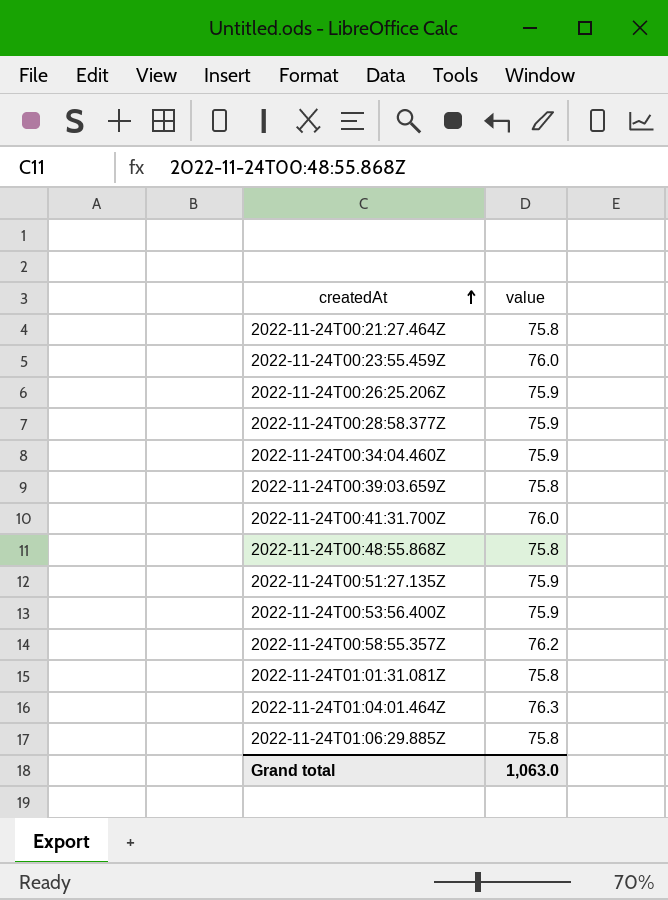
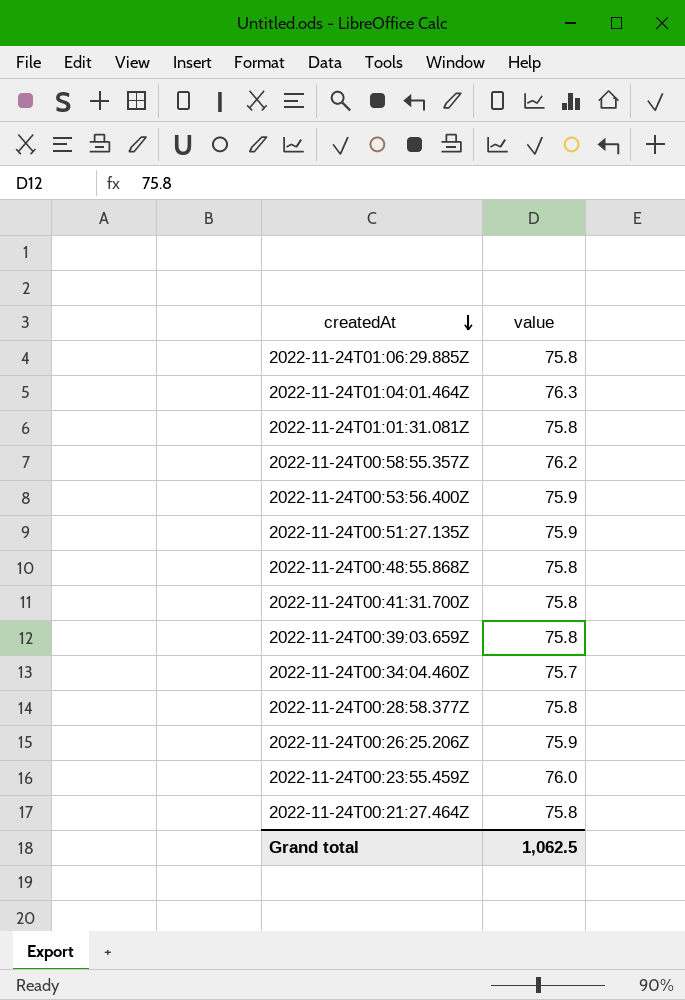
row order: createdAt ascending -> createdAt descending
2022-11-24T00:41:31.700Z | value: 76.0 -> 75.8
2022-11-24T00:34:04.460Z | value: 75.9 -> 75.7
2022-11-24T00:28:58.377Z | value: 75.9 -> 75.8
Grand total | value: 1,063.0 -> 1,062.5

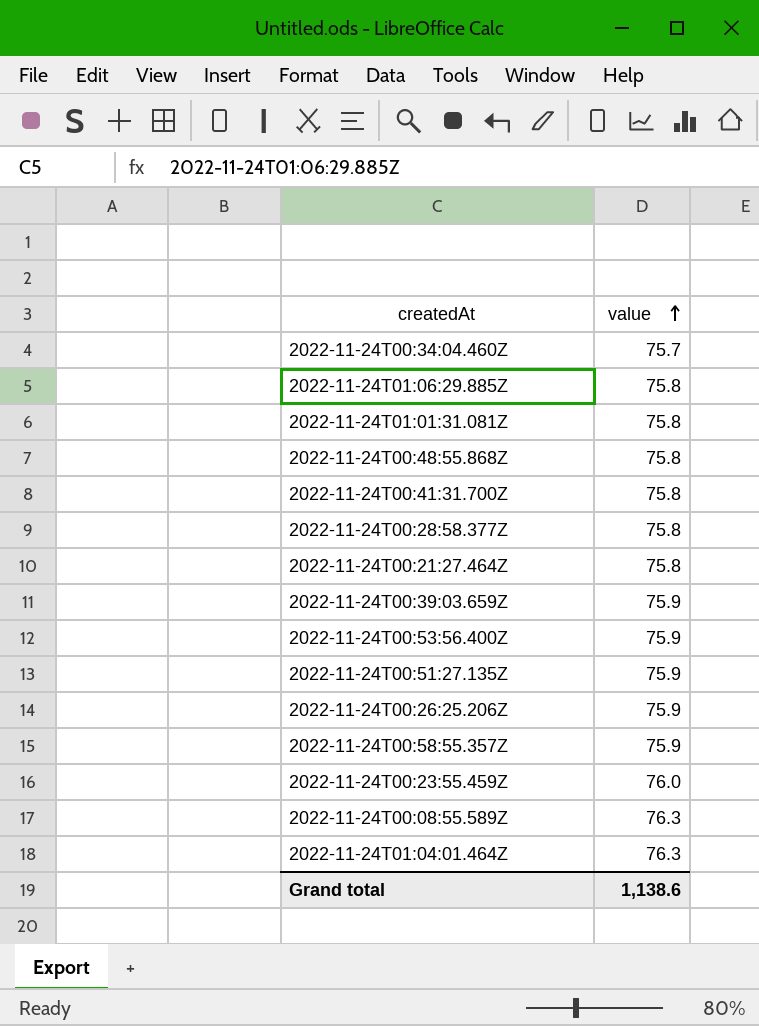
row order: createdAt descending -> value ascending
2022-11-24T00:39:03.659Z | value: 75.8 -> 75.9
2022-11-24T00:58:55.357Z | value: 76.2 -> 75.9
row 2022-11-24T00:08:55.589Z: none -> 76.3
Grand total | value: 1,062.5 -> 1,138.6

